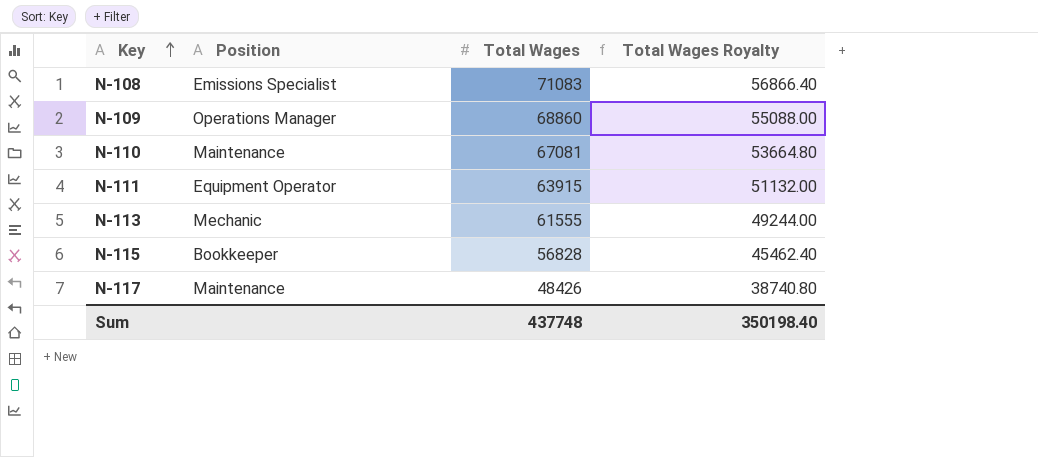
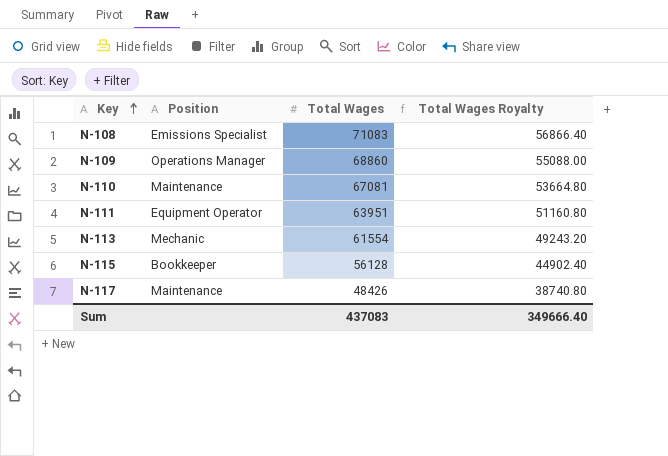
N-111 | Total Wages: 63915 -> 63951
N-111 | Total Wages Royalty: 51132.00 -> 51160.80
N-113 | Total Wages: 61555 -> 61554
N-113 | Total Wages Royalty: 49244.00 -> 49243.20
N-115 | Total Wages: 56828 -> 56128
N-115 | Total Wages Royalty: 45462.40 -> 44902.40
Sum | Total Wages: 437748 -> 437083
Sum | Total Wages Royalty: 350198.40 -> 349666.40

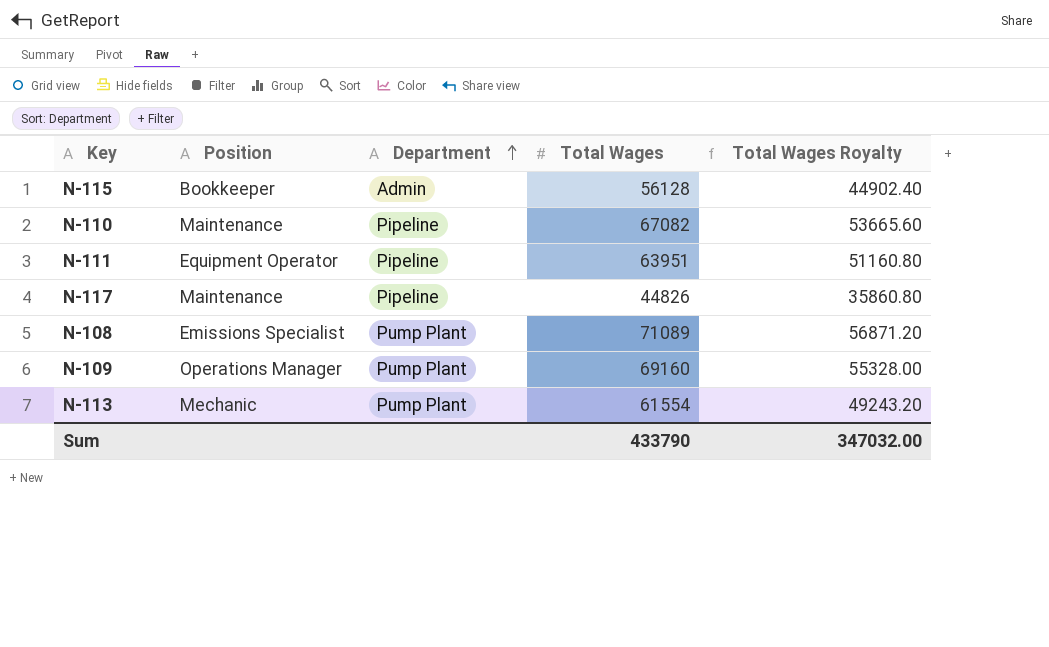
row order: Key ascending -> Department ascending
column Department | position: none -> 3
N-110 | Total Wages: 67081 -> 67082
N-110 | Total Wages Royalty: 53664.80 -> 53665.60
N-117 | Total Wages: 48426 -> 44826
N-117 | Total Wages Royalty: 38740.80 -> 35860.80
N-108 | Total Wages: 71083 -> 71089
N-108 | Total Wages Royalty: 56866.40 -> 56871.20
N-109 | Total Wages: 68860 -> 69160
N-109 | Total Wages Royalty: 55088.00 -> 55328.00
Sum | Total Wages: 437083 -> 433790
Sum | Total Wages Royalty: 349666.40 -> 347032.00

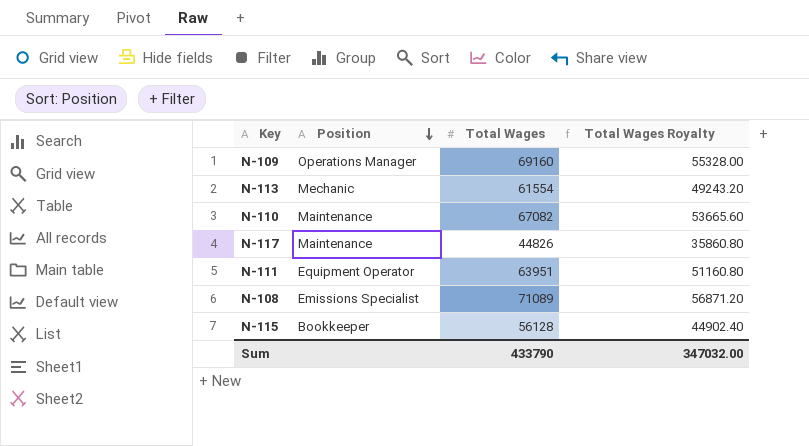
row order: Department ascending -> Position descending
column Department | position: 3 -> none

